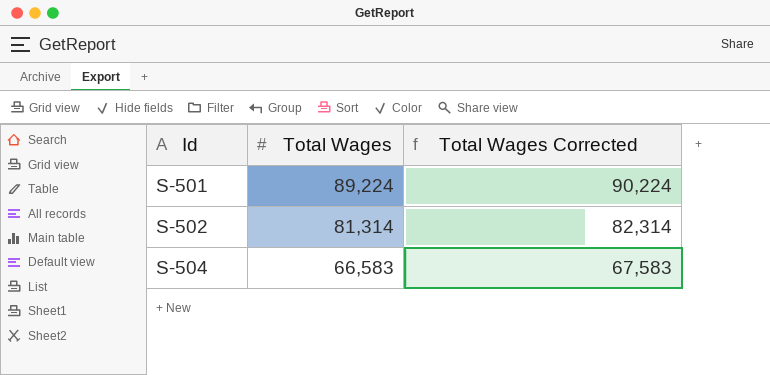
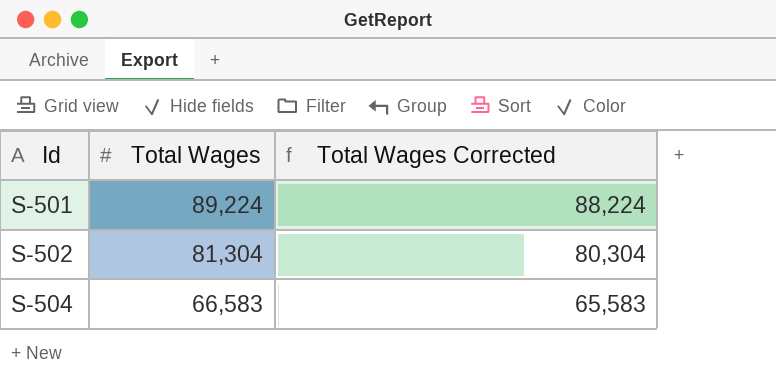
column Total Wages Corrected | formula: [Total Wages] + 1000 -> [Total Wages] - 1000
S-502 | Total Wages: 81,314 -> 81,304

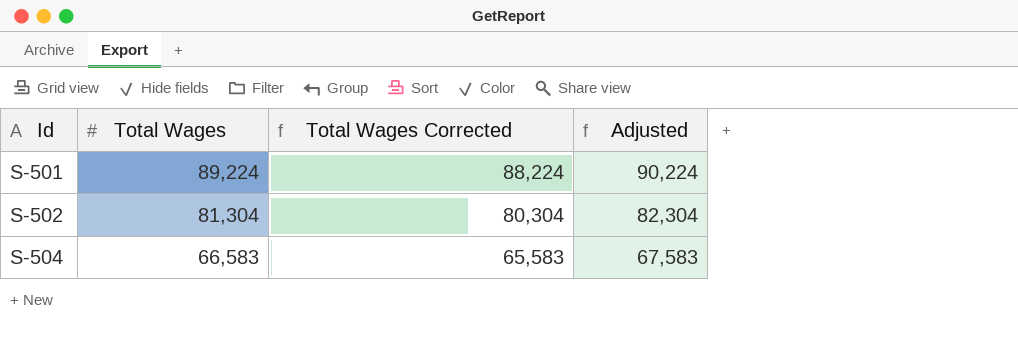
column Adjusted | formula: none -> [Total Wages] + 1000

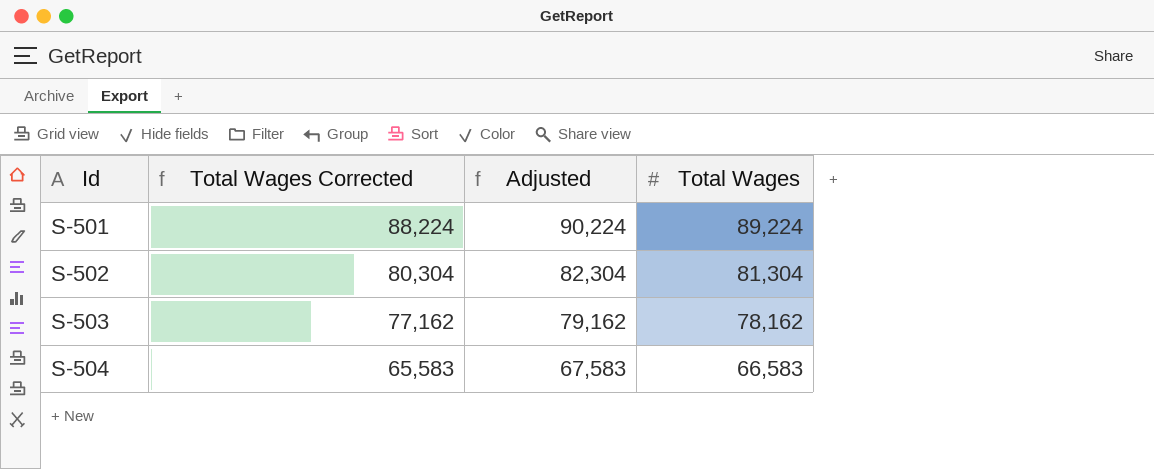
column Total Wages | position: 2 -> 4
row S-503: none -> 77,162 | 79,162 | 78,162

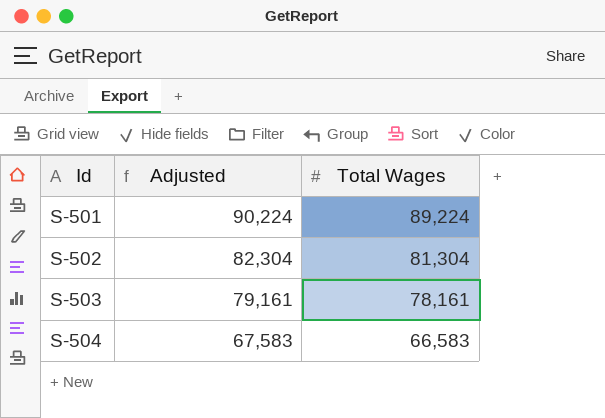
column Total Wages Corrected | formula: [Total Wages] - 1000 -> none
S-503 | Adjusted: 79,162 -> 79,161
S-503 | Total Wages: 78,162 -> 78,161

